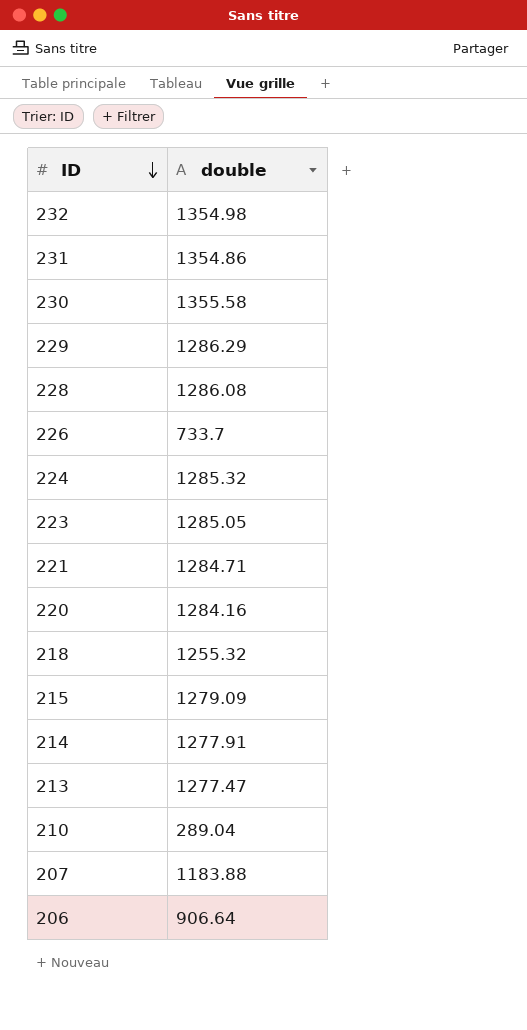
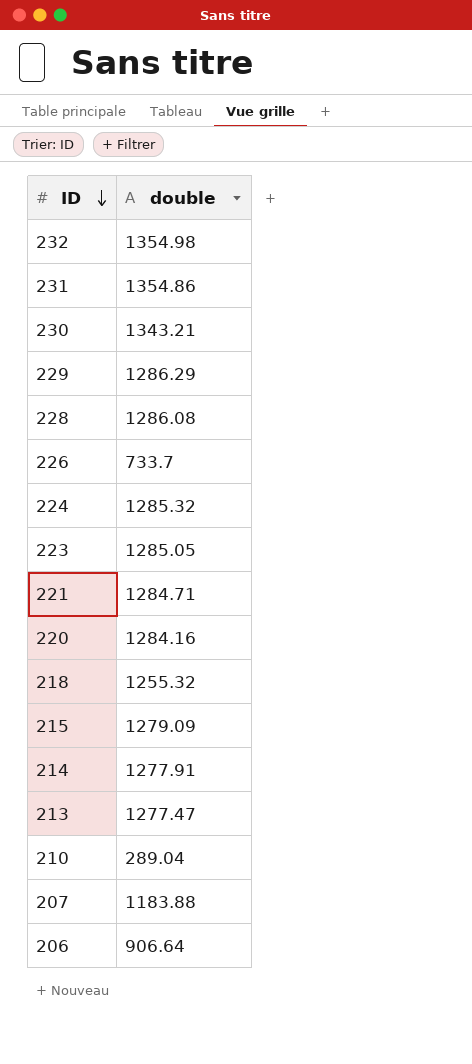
230 | double: 1355.58 -> 1343.21

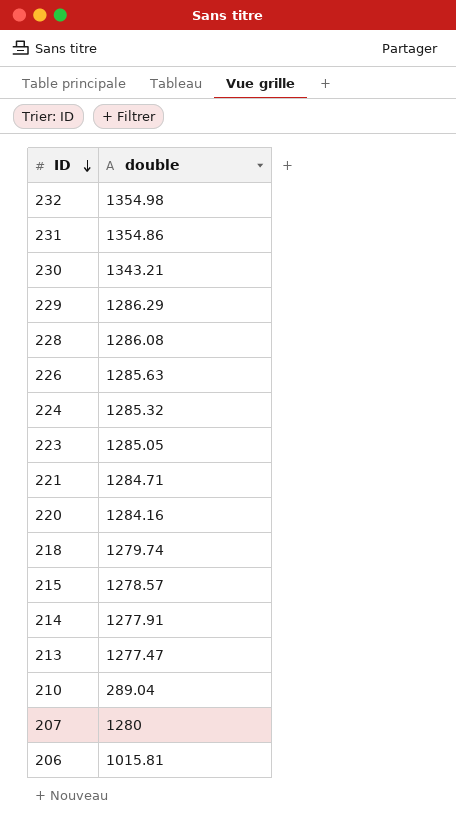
226 | double: 733.7 -> 1285.63
218 | double: 1255.32 -> 1279.74
215 | double: 1279.09 -> 1278.57
207 | double: 1183.88 -> 1280
206 | double: 906.64 -> 1015.81

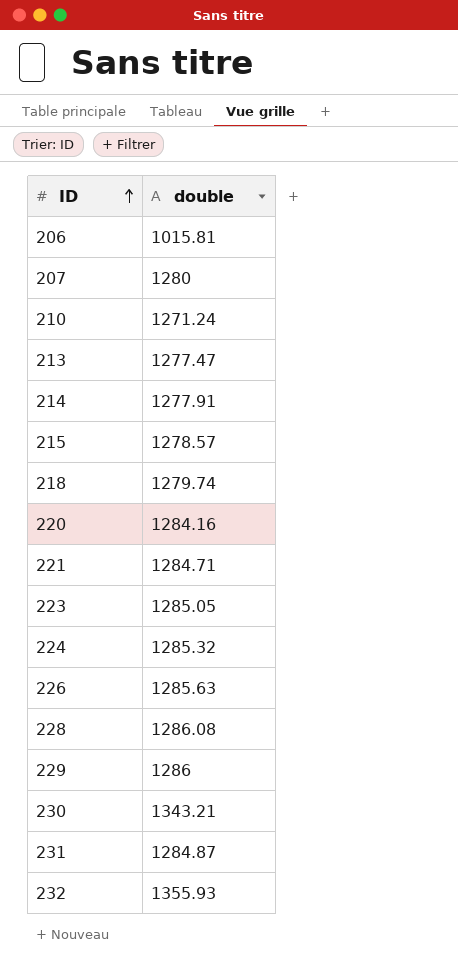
row order: ID descending -> ID ascending
210 | double: 289.04 -> 1271.24
229 | double: 1286.29 -> 1286
231 | double: 1354.86 -> 1284.87
232 | double: 1354.98 -> 1355.93

